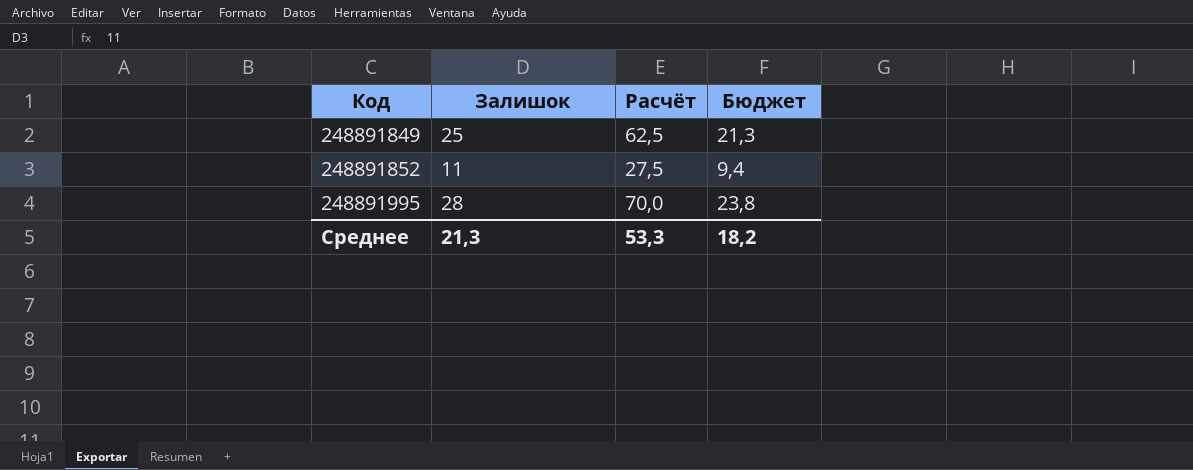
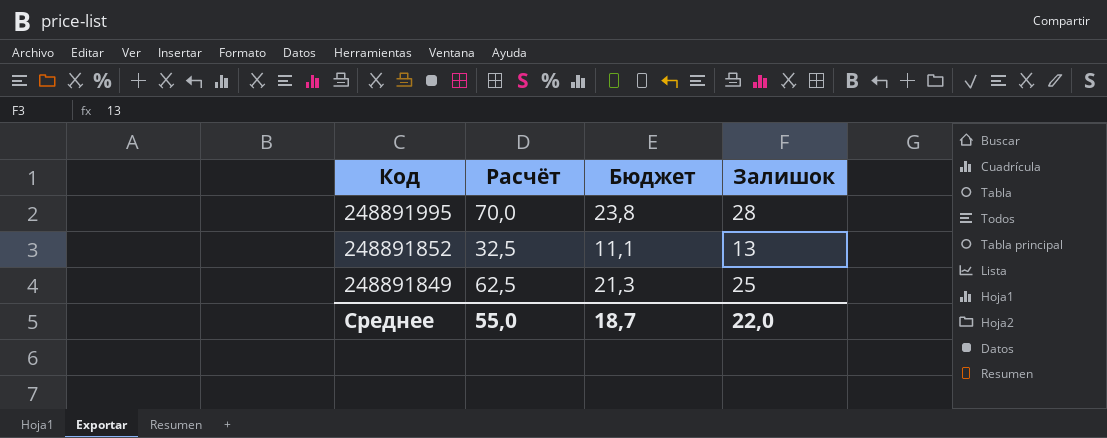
row order: Код ascending -> Код descending
column Залишок | position: 2 -> 4
248891852 | Расчёт: 27,5 -> 32,5
248891852 | Бюджет: 9,4 -> 11,1
248891852 | Залишок: 11 -> 13
Среднее | Расчёт: 53,3 -> 55,0
Среднее | Бюджет: 18,2 -> 18,7
Среднее | Залишок: 21,3 -> 22,0

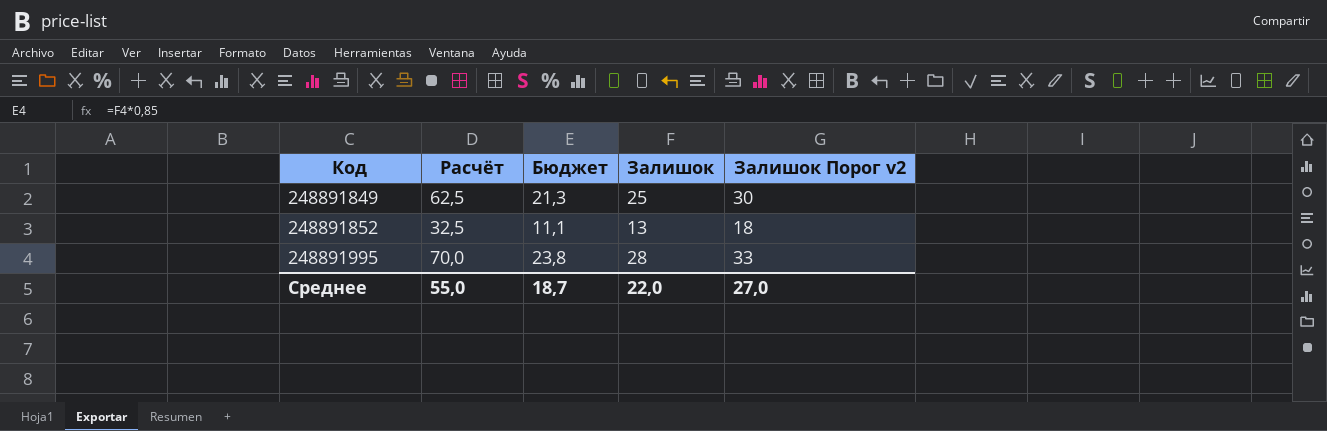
row order: Код descending -> Код ascending
column Залишок Порог v2 | formula: none -> [Залишок] + 5

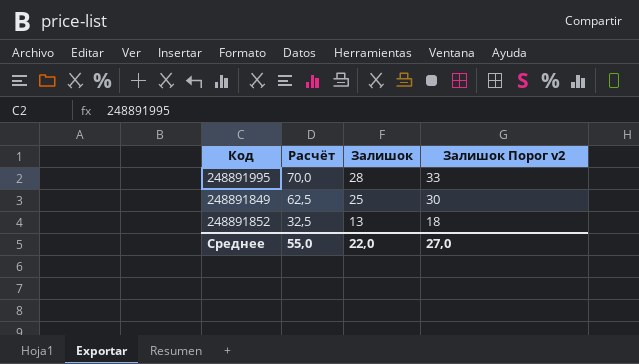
row order: Код ascending -> Расчёт descending
column Бюджет | formula: [Залишок] * 0,85 -> none

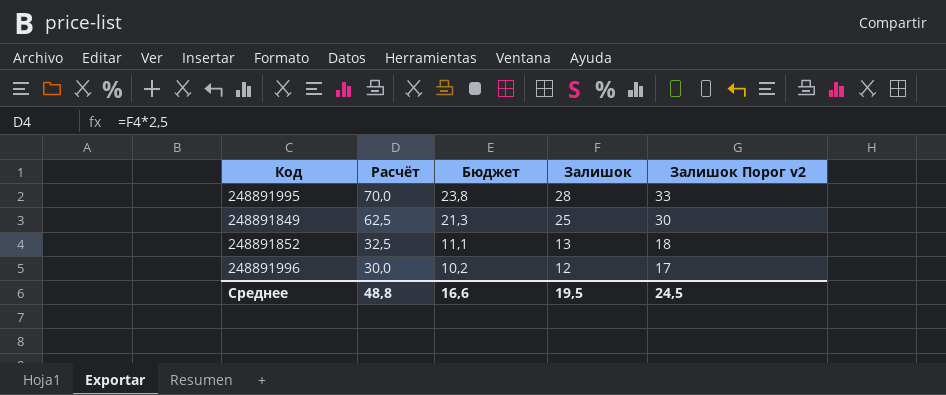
column Бюджет | formula: none -> [Залишок] * 0,85
row 248891996: none -> 30,0 | 10,2 | 12 | 17
Среднее | Расчёт: 55,0 -> 48,8
Среднее | Залишок: 22,0 -> 19,5
Среднее | Залишок Порог v2: 27,0 -> 24,5

